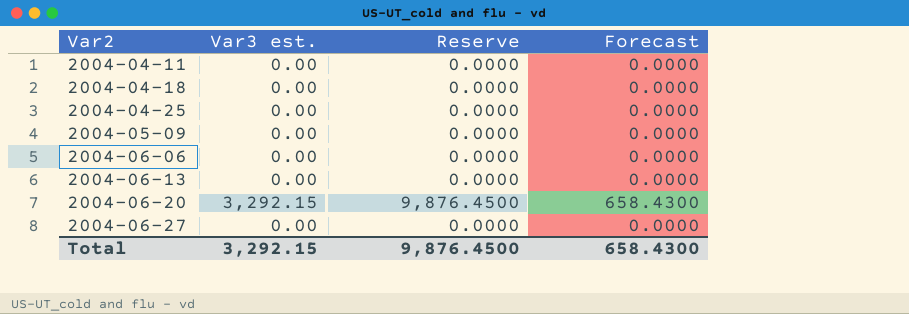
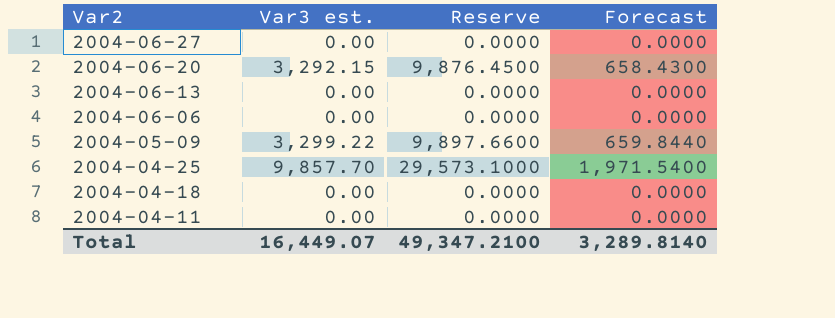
row order: Var2 ascending -> Var2 descending
2004-05-09 | Var3 est.: 0.00 -> 3,299.22
2004-05-09 | Reserve: 0.0000 -> 9,897.6600
2004-05-09 | Forecast: 0.0000 -> 659.8440
2004-04-25 | Var3 est.: 0.00 -> 9,857.70
2004-04-25 | Reserve: 0.0000 -> 29,573.1000
2004-04-25 | Forecast: 0.0000 -> 1,971.5400
Total | Var3 est.: 3,292.15 -> 16,449.07
Total | Reserve: 9,876.4500 -> 49,347.2100
Total | Forecast: 658.4300 -> 3,289.8140

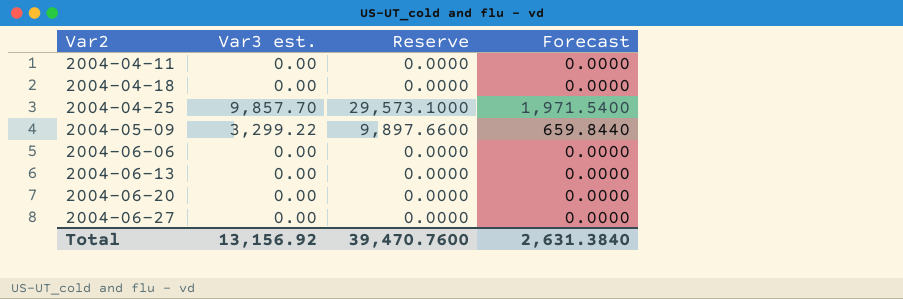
row order: Var2 descending -> Var2 ascending
2004-06-20 | Var3 est.: 3,292.15 -> 0.00
2004-06-20 | Reserve: 9,876.4500 -> 0.0000
2004-06-20 | Forecast: 658.4300 -> 0.0000
Total | Var3 est.: 16,449.07 -> 13,156.92
Total | Reserve: 49,347.2100 -> 39,470.7600
Total | Forecast: 3,289.8140 -> 2,631.3840

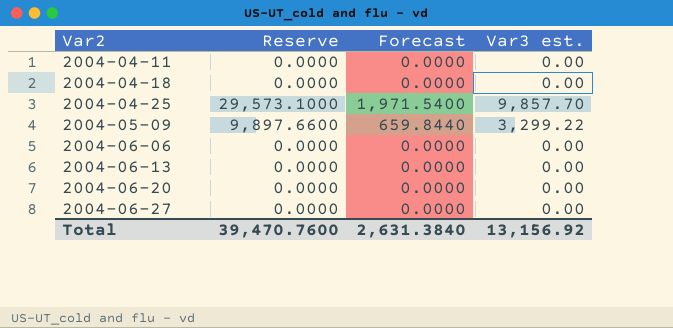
column Var3 est. | position: 2 -> 4

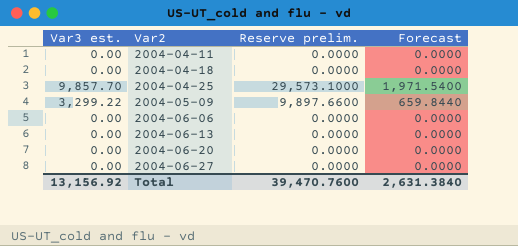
column Var3 est. | position: 4 -> 1
column name: Reserve -> Reserve prelim.

